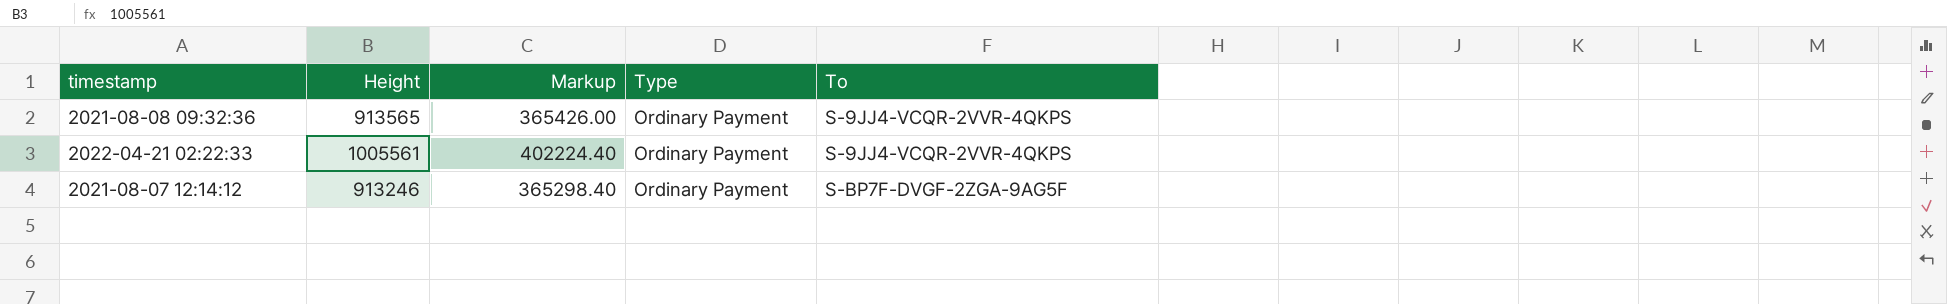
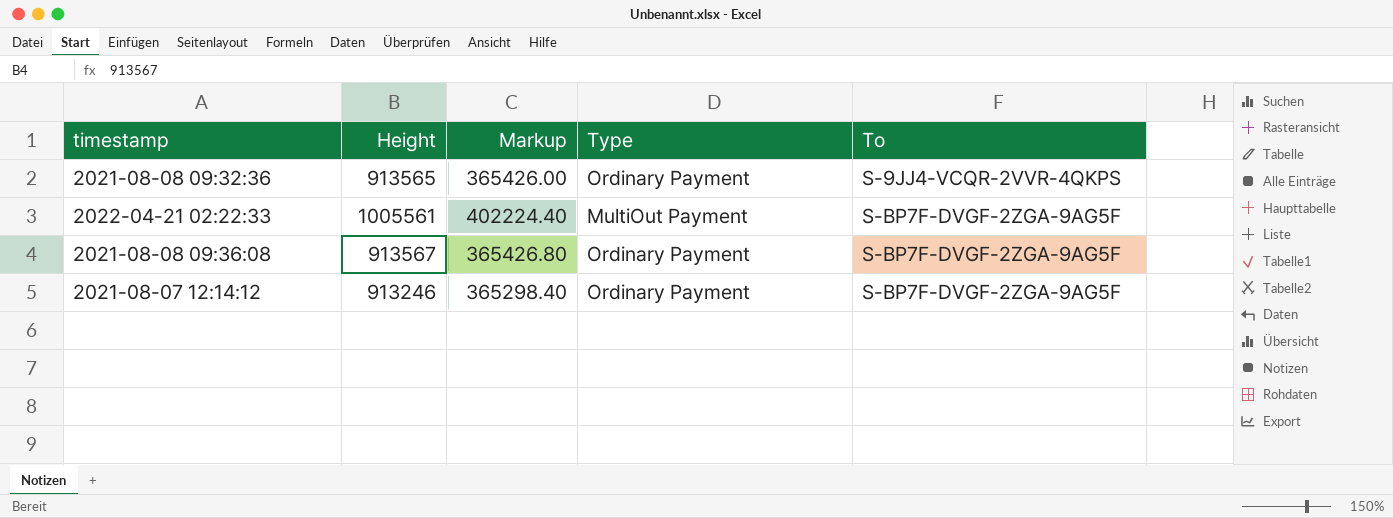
2022-04-21 02:22:33 | Type: Ordinary Payment -> MultiOut Payment
2022-04-21 02:22:33 | To: S-9JJ4-VCQR-2VVR-4QKPS -> S-BP7F-DVGF-2ZGA-9AG5F
row 2021-08-08 09:36:08: none -> 913567 | 365426.80 | Ordinary Payment | S-BP7F-DVGF-2ZGA-9AG5F

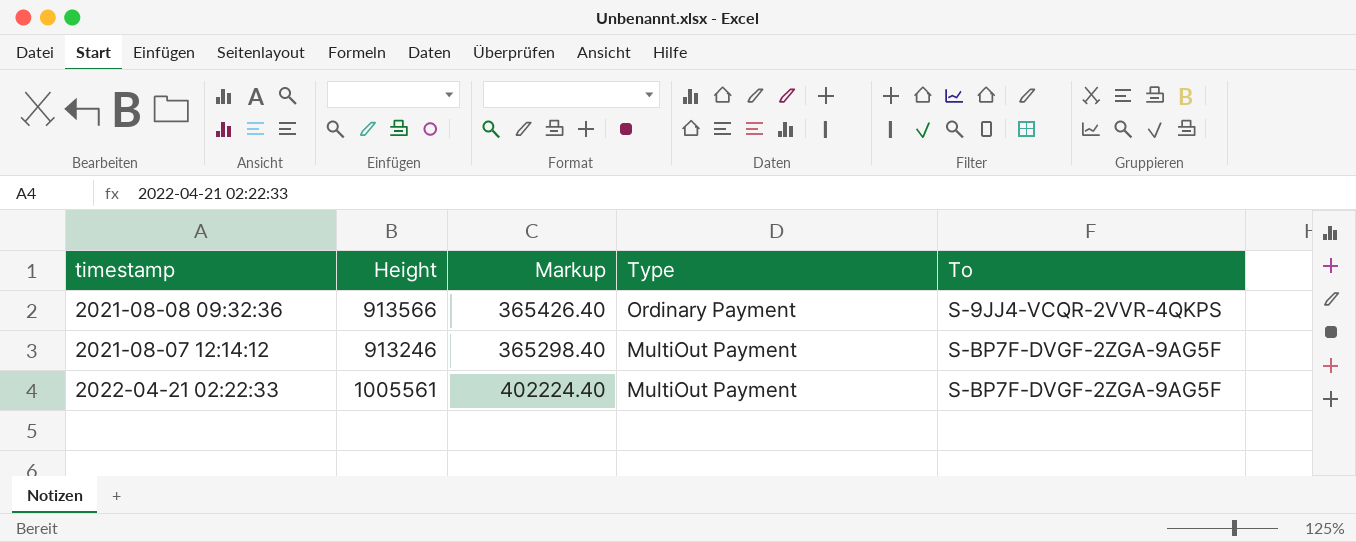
row order: To ascending -> Type descending
row 2021-08-08 09:36:08: 913567 | 365426.80 | Ordinary Payment | S-BP7F-DVGF-2ZGA-9AG5F -> none
2021-08-08 09:32:36 | Height: 913565 -> 913566
2021-08-08 09:32:36 | Markup: 365426.00 -> 365426.40
2021-08-07 12:14:12 | Type: Ordinary Payment -> MultiOut Payment

